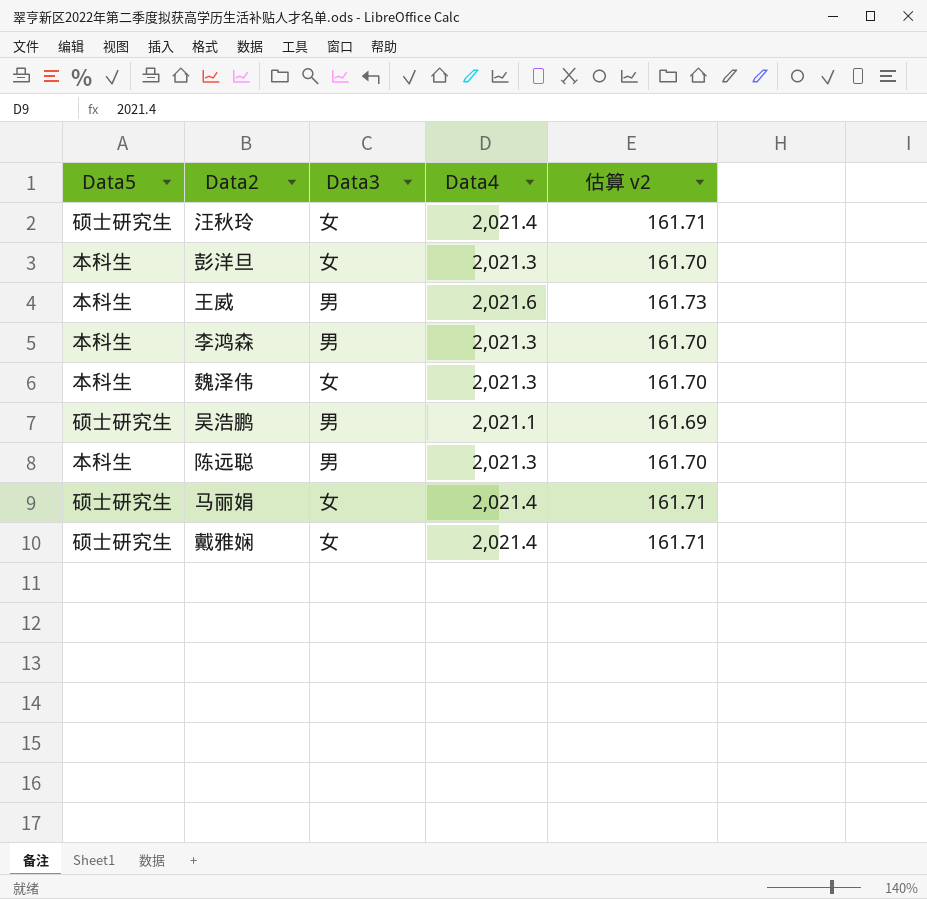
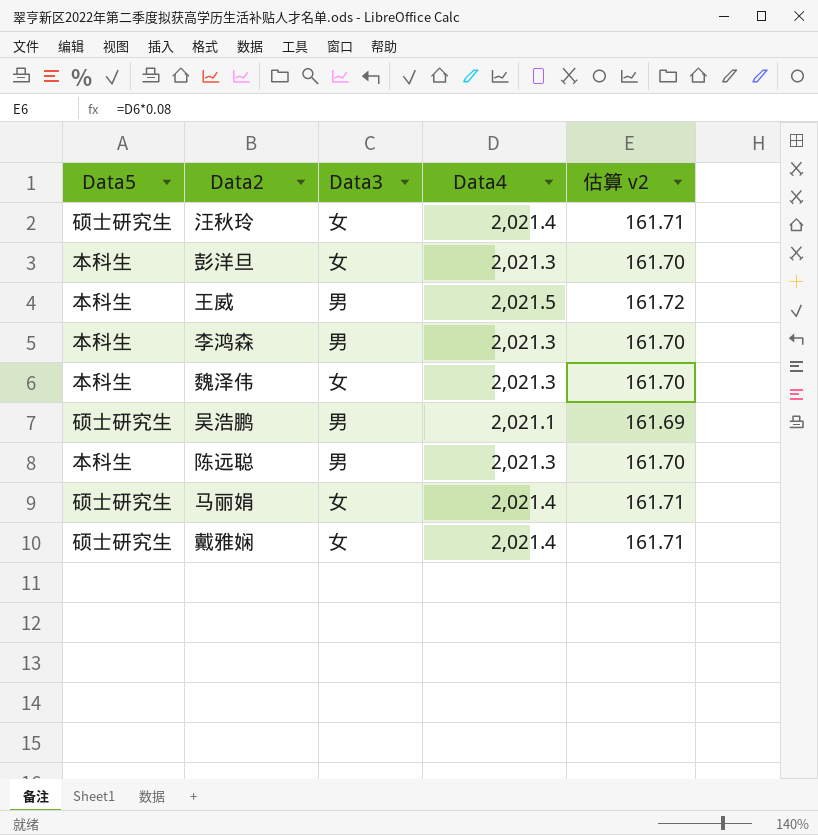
王威 | Data4: 2,021.6 -> 2,021.5
王威 | 估算 v2: 161.73 -> 161.72

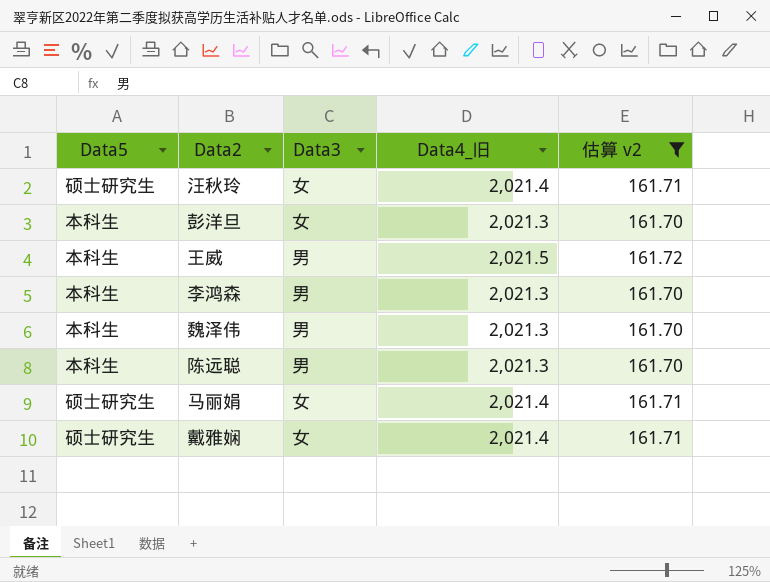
filter: none -> 估算 v2 != 161.69
column name: Data4 -> Data4_旧
魏泽伟 | Data3: 女 -> 男

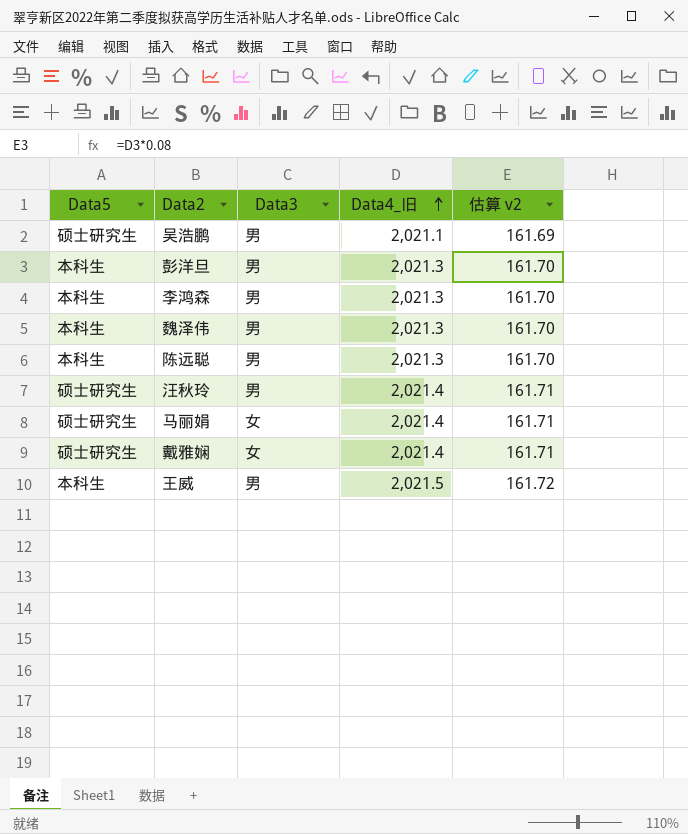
filter: 估算 v2 != 161.69 -> none
row order: none -> Data4_旧 ascending
彭洋旦 | Data3: 女 -> 男
汪秋玲 | Data3: 女 -> 男

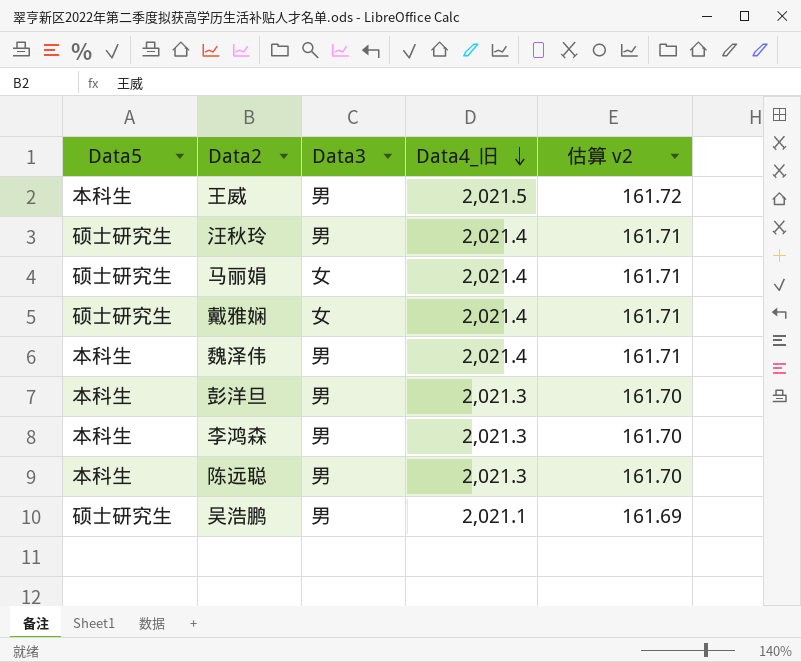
row order: Data4_旧 ascending -> Data4_旧 descending
魏泽伟 | Data4_旧: 2,021.3 -> 2,021.4
魏泽伟 | 估算 v2: 161.70 -> 161.71

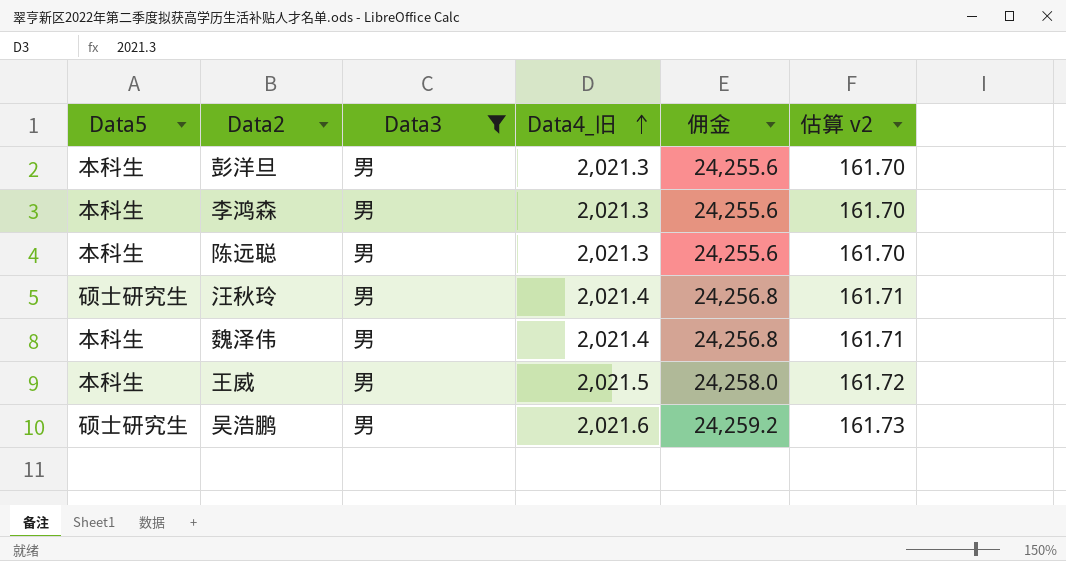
filter: none -> Data3 = 男
row order: Data4_旧 descending -> Data4_旧 ascending
column 佣金 | formula: none -> [Data4_旧] * 12
吴浩鹏 | Data4_旧: 2,021.1 -> 2,021.6
吴浩鹏 | 估算 v2: 161.69 -> 161.73

